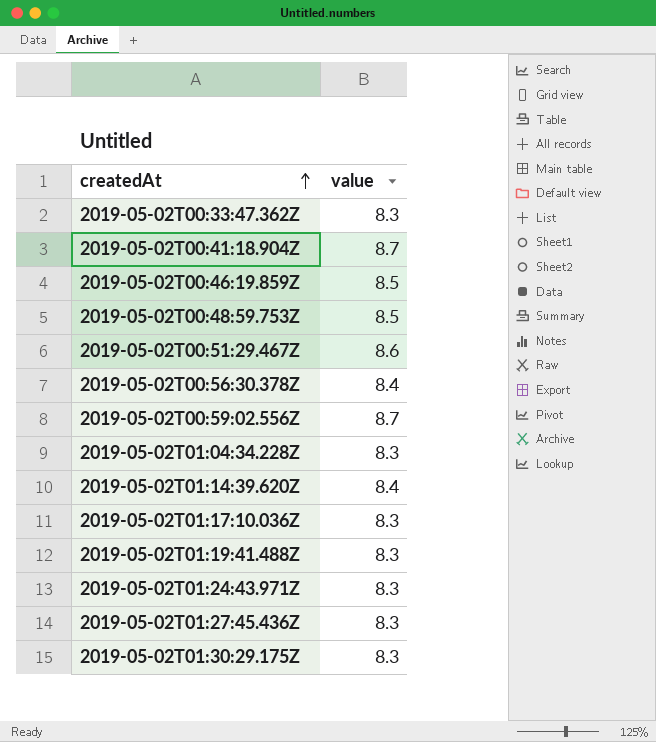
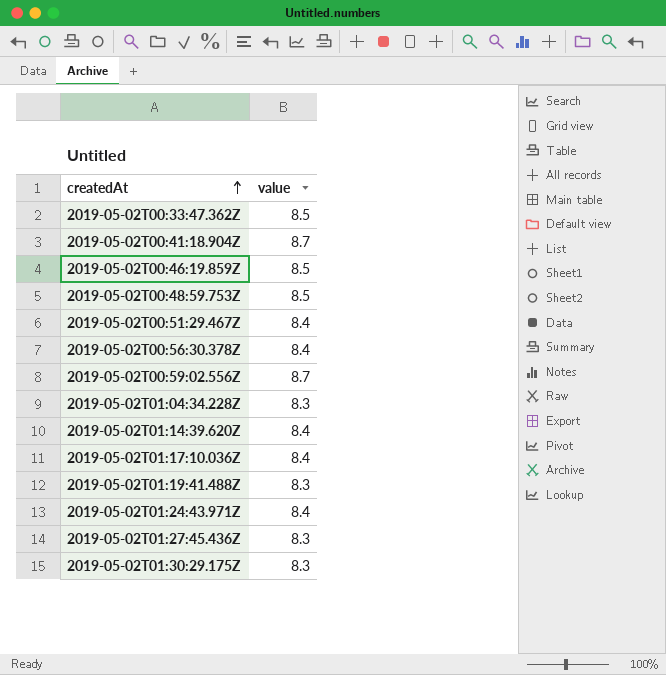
2019-05-02T00:33:47.362Z | value: 8.3 -> 8.5
2019-05-02T00:51:29.467Z | value: 8.6 -> 8.4
2019-05-02T01:17:10.036Z | value: 8.3 -> 8.4
2019-05-02T01:24:43.971Z | value: 8.3 -> 8.4

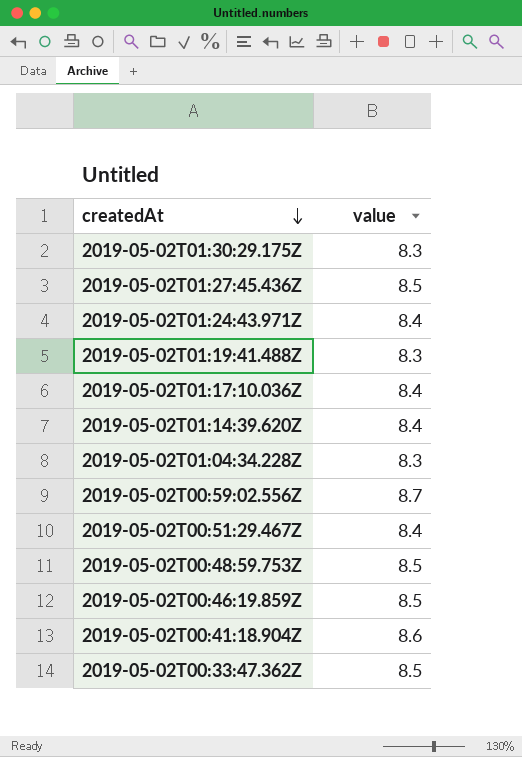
row order: createdAt ascending -> createdAt descending
row 2019-05-02T00:56:30.378Z: 8.4 -> none
2019-05-02T01:27:45.436Z | value: 8.3 -> 8.5
2019-05-02T00:41:18.904Z | value: 8.7 -> 8.6

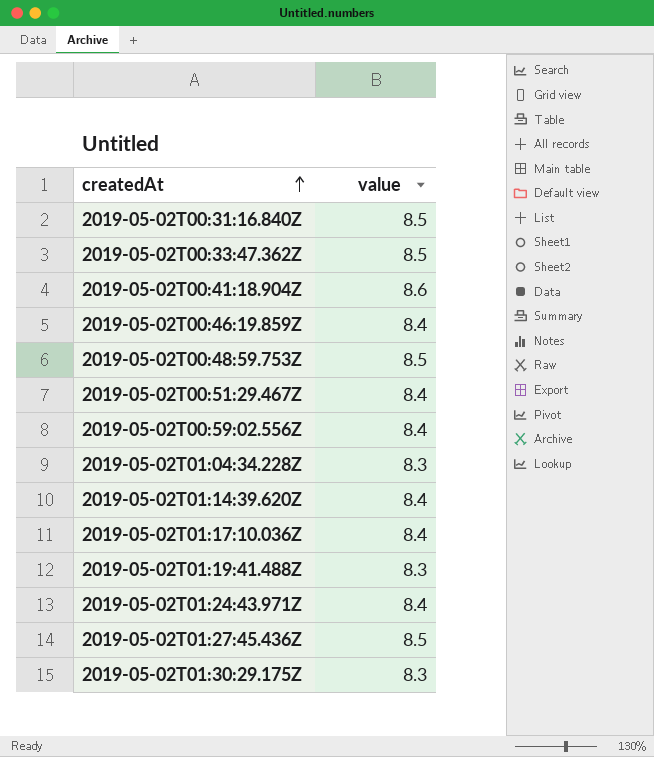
row order: createdAt descending -> createdAt ascending
row 2019-05-02T00:31:16.840Z: none -> 8.5
2019-05-02T00:46:19.859Z | value: 8.5 -> 8.4
2019-05-02T00:59:02.556Z | value: 8.7 -> 8.4

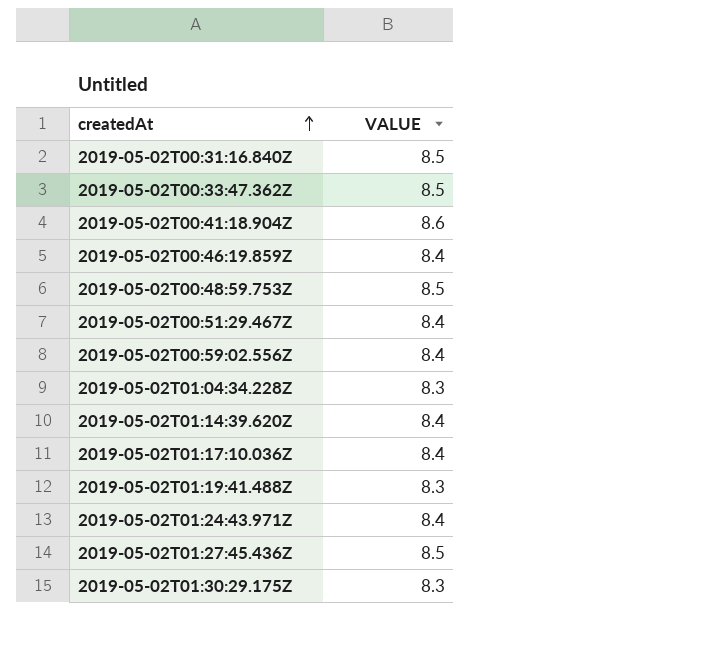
column name: value -> VALUE

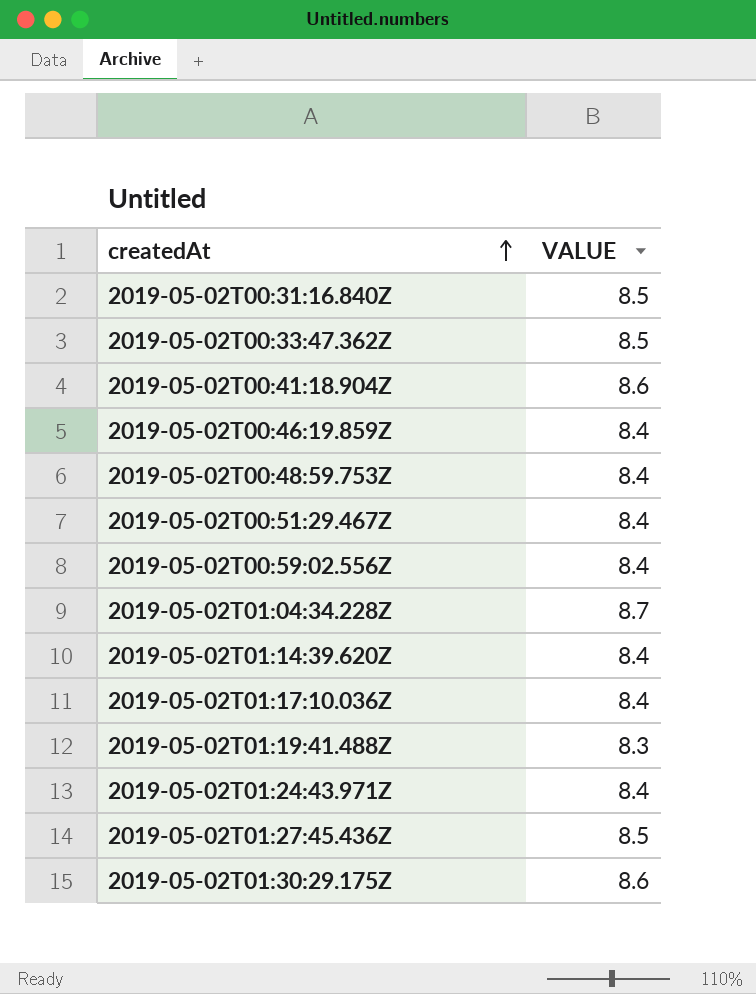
2019-05-02T00:48:59.753Z | VALUE: 8.5 -> 8.4
2019-05-02T01:04:34.228Z | VALUE: 8.3 -> 8.7
2019-05-02T01:30:29.175Z | VALUE: 8.3 -> 8.6

